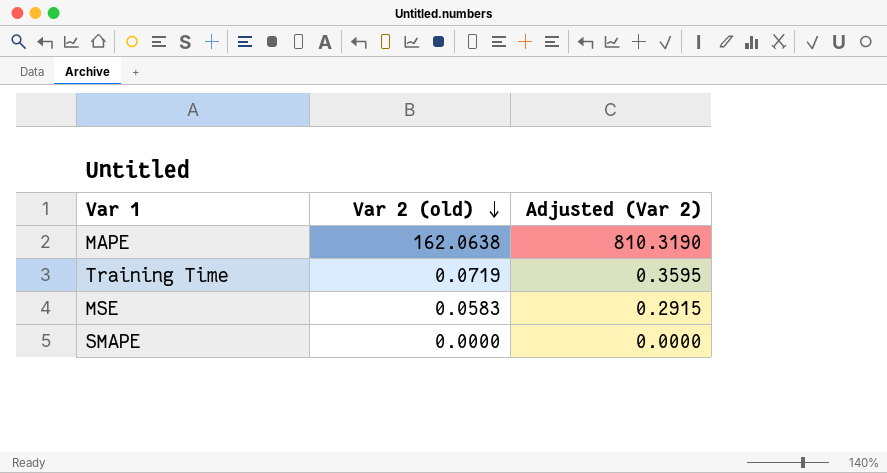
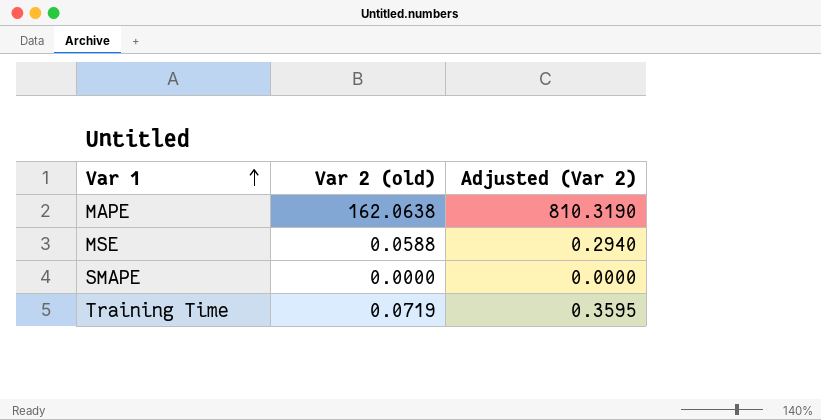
row order: Var 2 (old) descending -> Var 1 ascending
MSE | Var 2 (old): 0.0583 -> 0.0588
MSE | Adjusted (Var 2): 0.2915 -> 0.2940

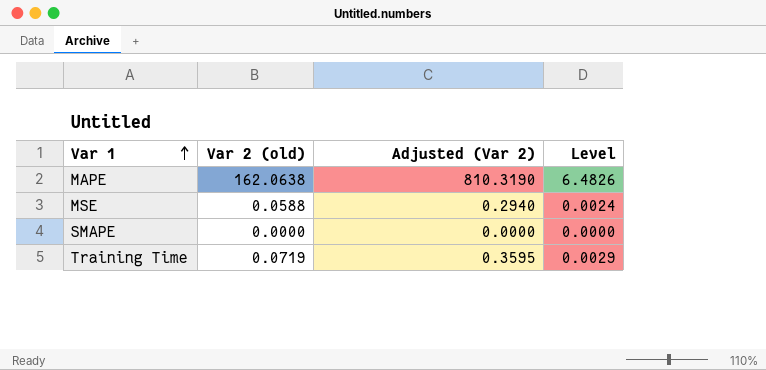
column Level | formula: none -> [Var 2 (old)] * 0.04

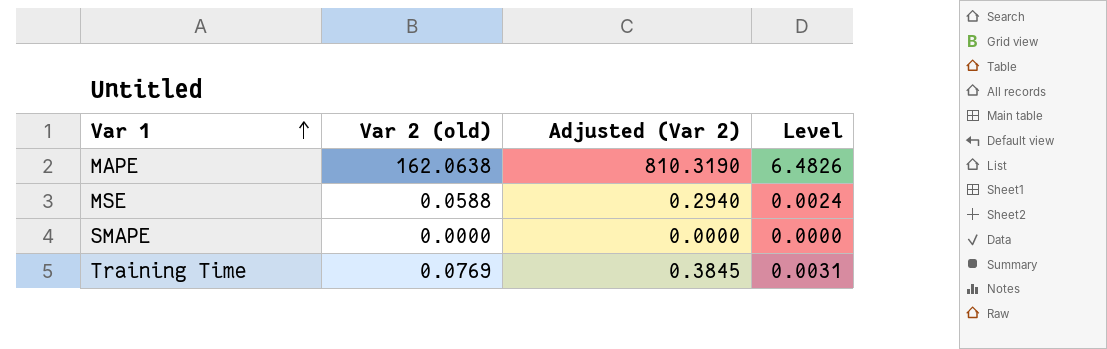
Training Time | Var 2 (old): 0.0719 -> 0.0769
Training Time | Adjusted (Var 2): 0.3595 -> 0.3845
Training Time | Level: 0.0029 -> 0.0031

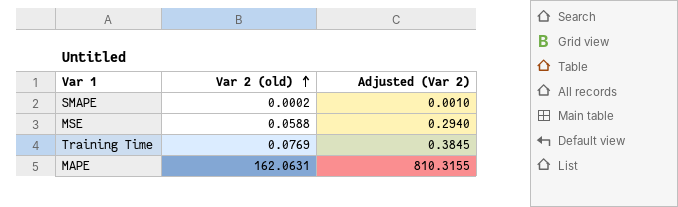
row order: Var 1 ascending -> Var 2 (old) ascending
column Level | formula: [Var 2 (old)] * 0.04 -> none
SMAPE | Var 2 (old): 0.0000 -> 0.0002
SMAPE | Adjusted (Var 2): 0.0000 -> 0.0010
MAPE | Var 2 (old): 162.0638 -> 162.0631
MAPE | Adjusted (Var 2): 810.3190 -> 810.3155

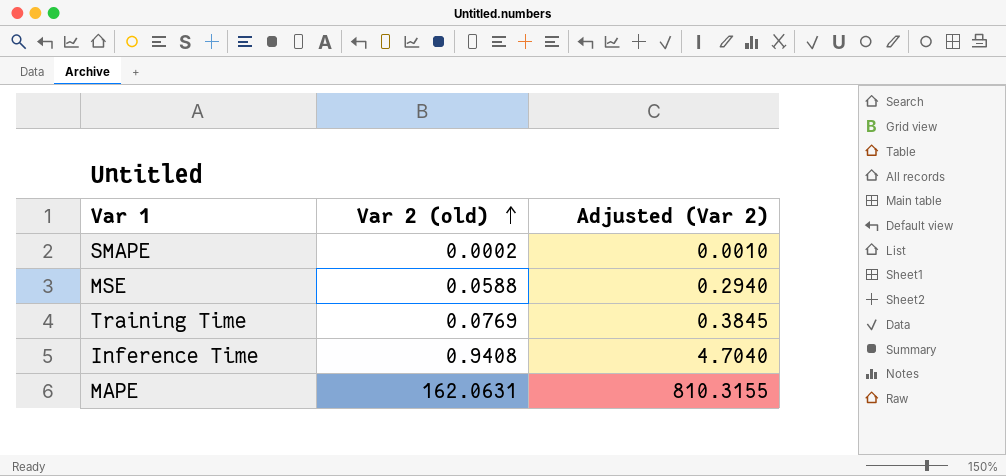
row Inference Time: none -> 0.9408 | 4.7040

